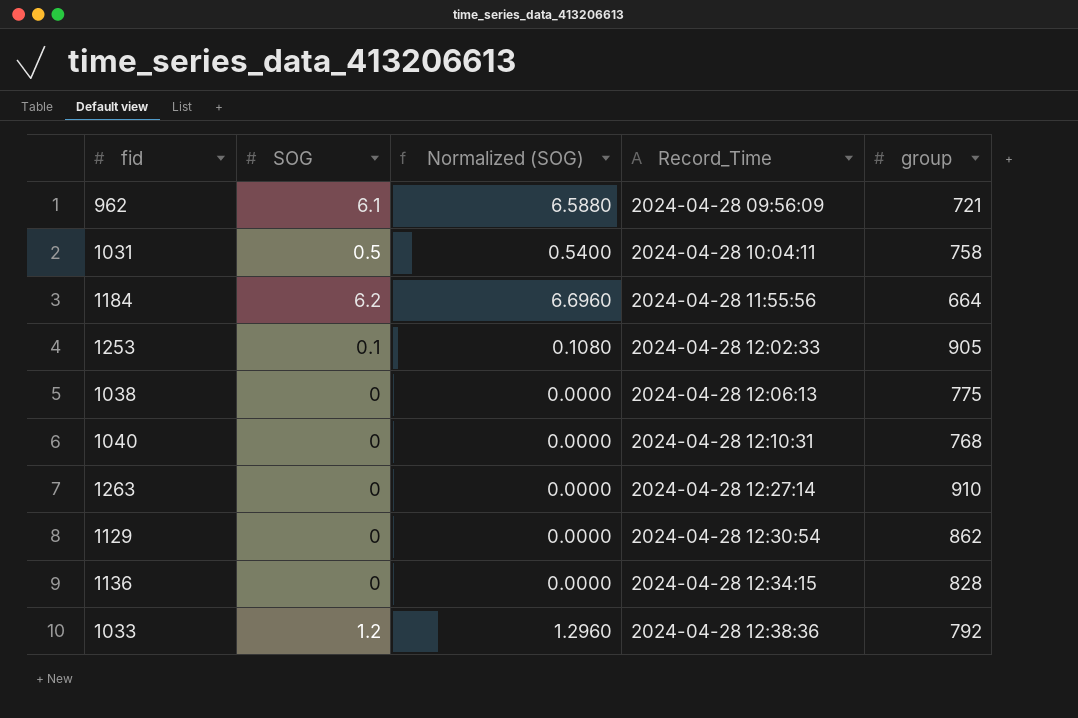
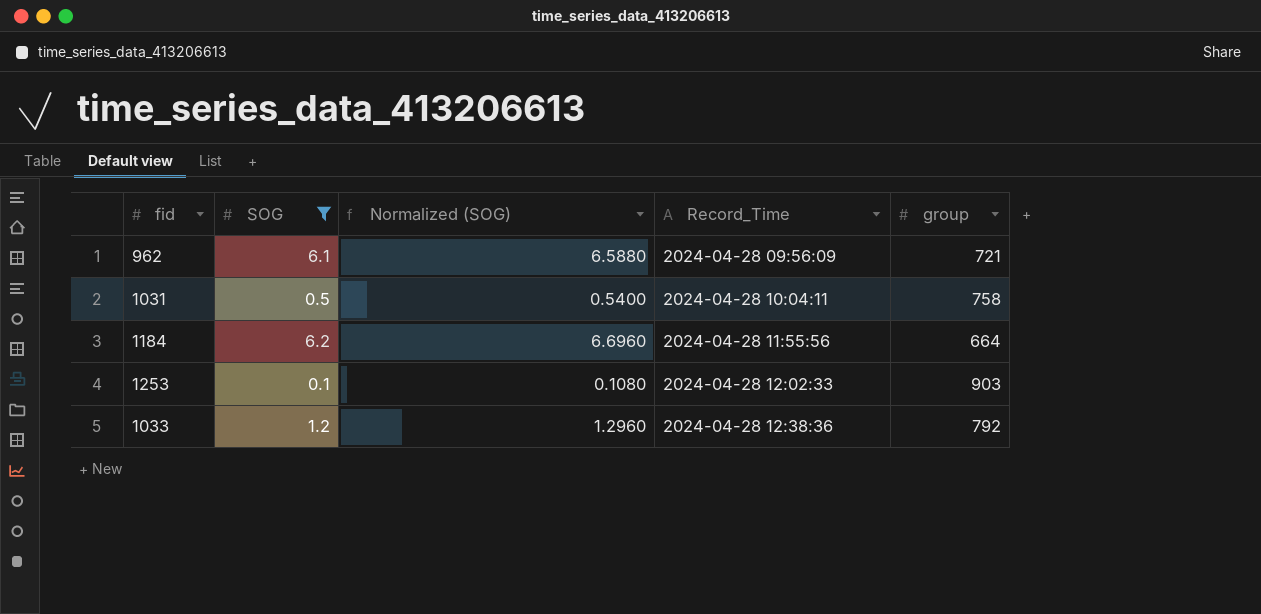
filter: none -> SOG != 0
1253 | group: 905 -> 903

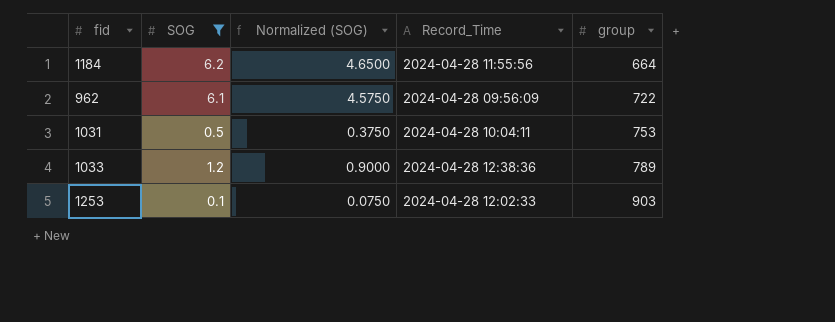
row order: Record_Time ascending -> group ascending
column Normalized (SOG) | formula: [SOG] * 1.08 -> [SOG] * 0.75
962 | group: 721 -> 722
1031 | group: 758 -> 753
1033 | group: 792 -> 789

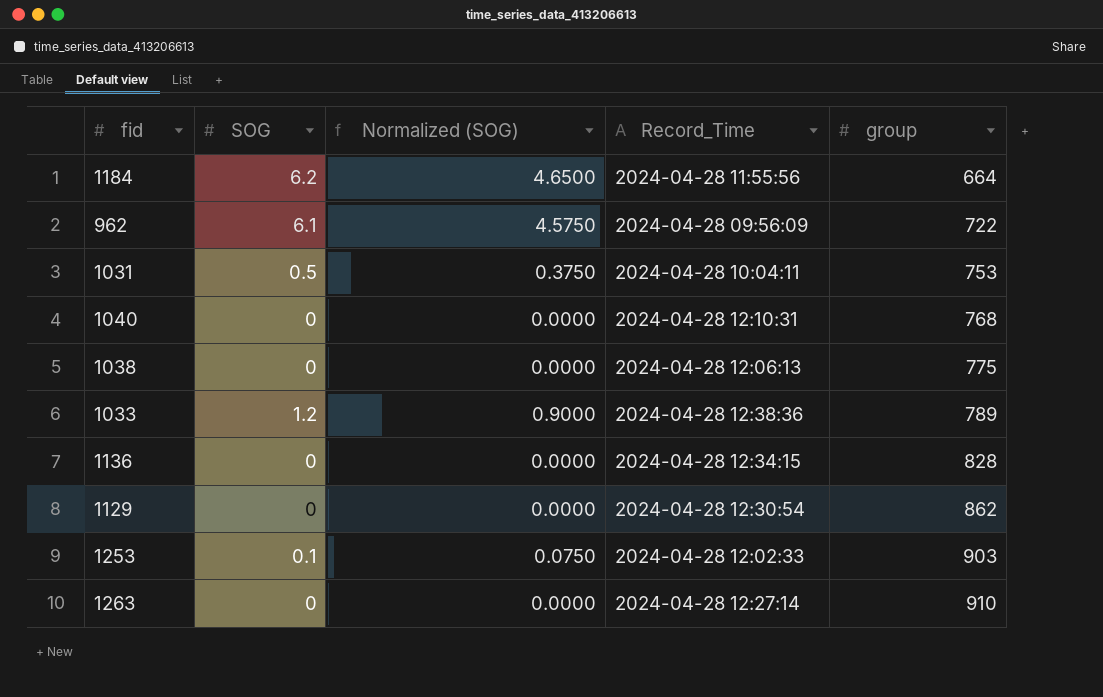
filter: SOG != 0 -> none

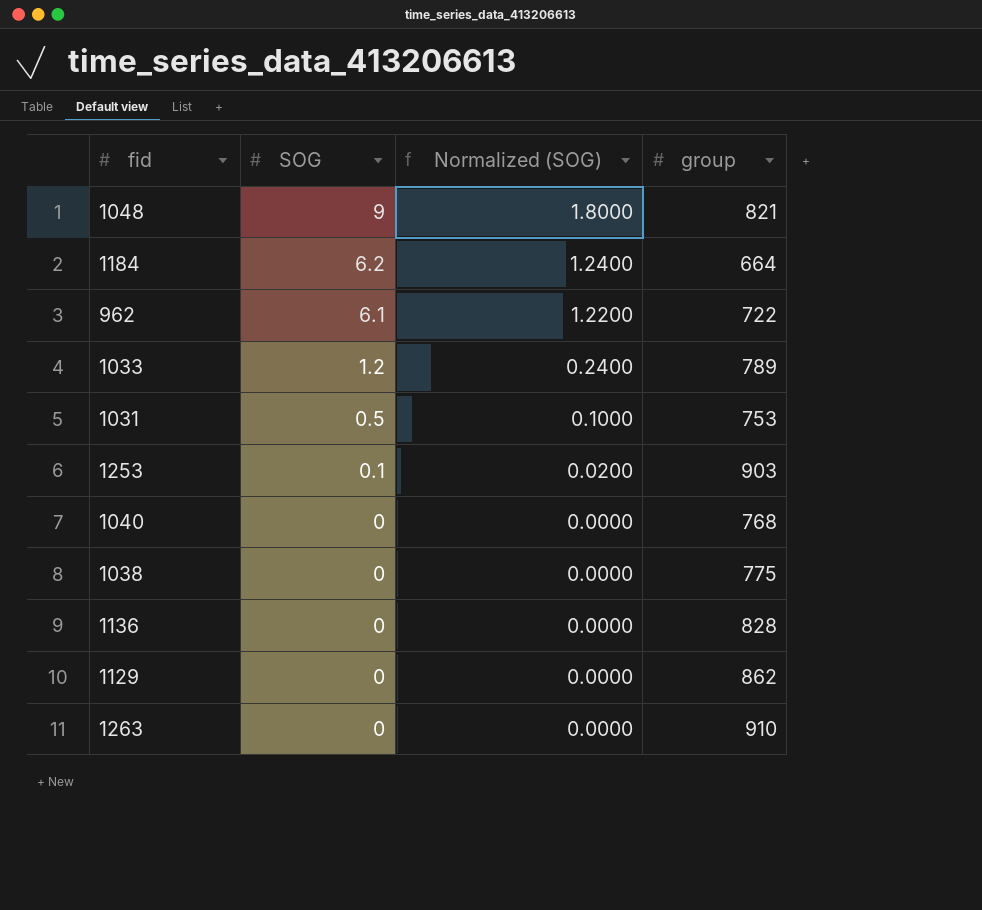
row order: group ascending -> SOG descending
column Record_Time | position: 4 -> none
column Normalized (SOG) | formula: [SOG] * 0.75 -> [SOG] * 0.2
row 1048: none -> 9 | 1.8000 | 821

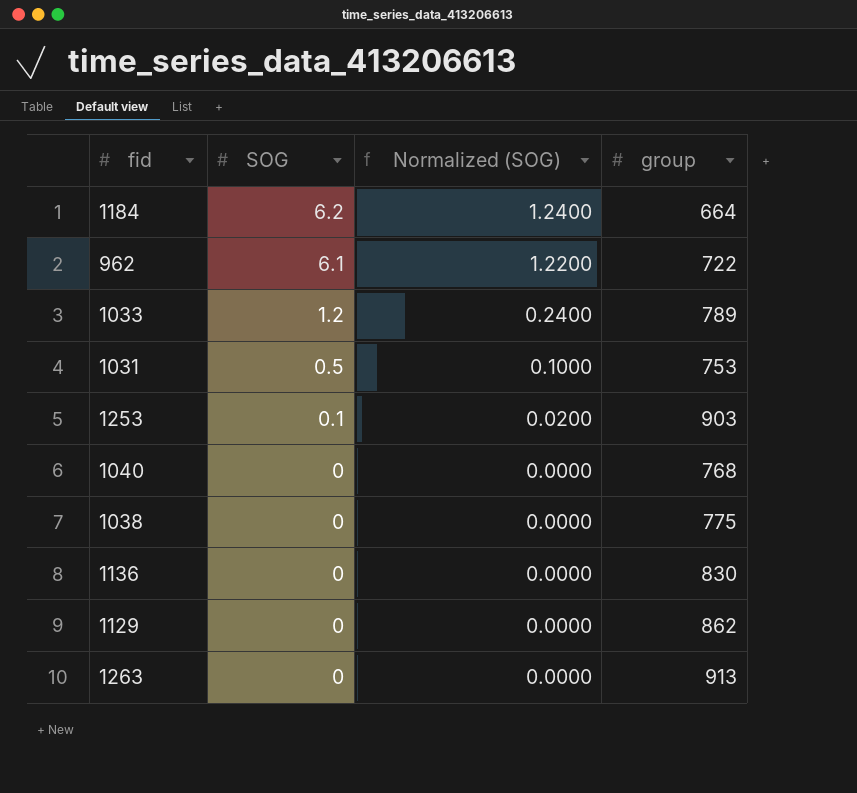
row 1048: 9 | 1.8000 | 821 -> none
1136 | group: 828 -> 830
1263 | group: 910 -> 913

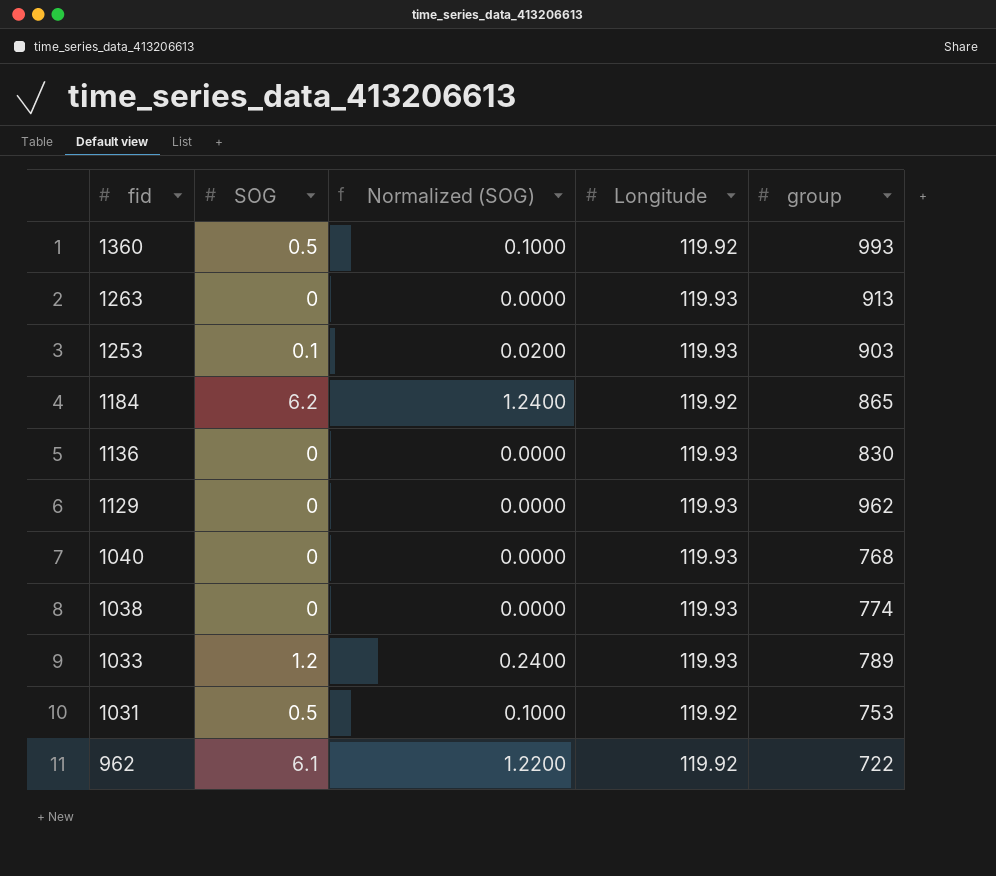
row order: SOG descending -> fid descending
column Longitude | position: none -> 4
row 1360: none -> 0.5 | 0.1000 | 119.92 | 993
1184 | group: 664 -> 865
1129 | group: 862 -> 962
1038 | group: 775 -> 774

